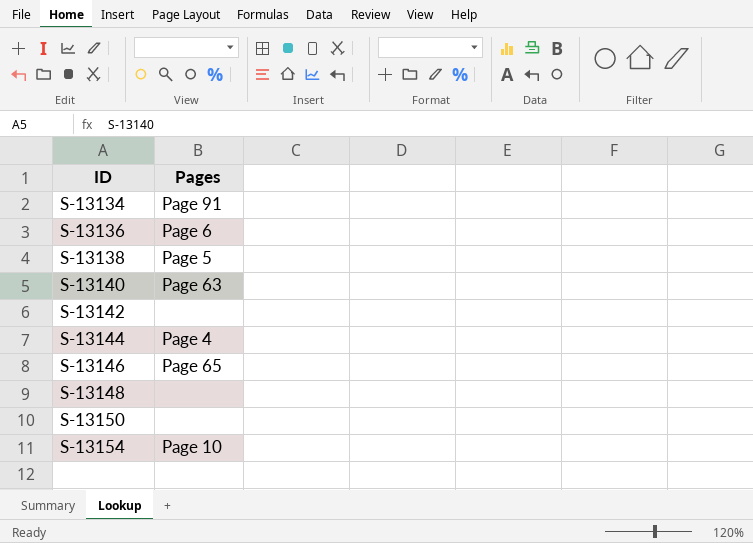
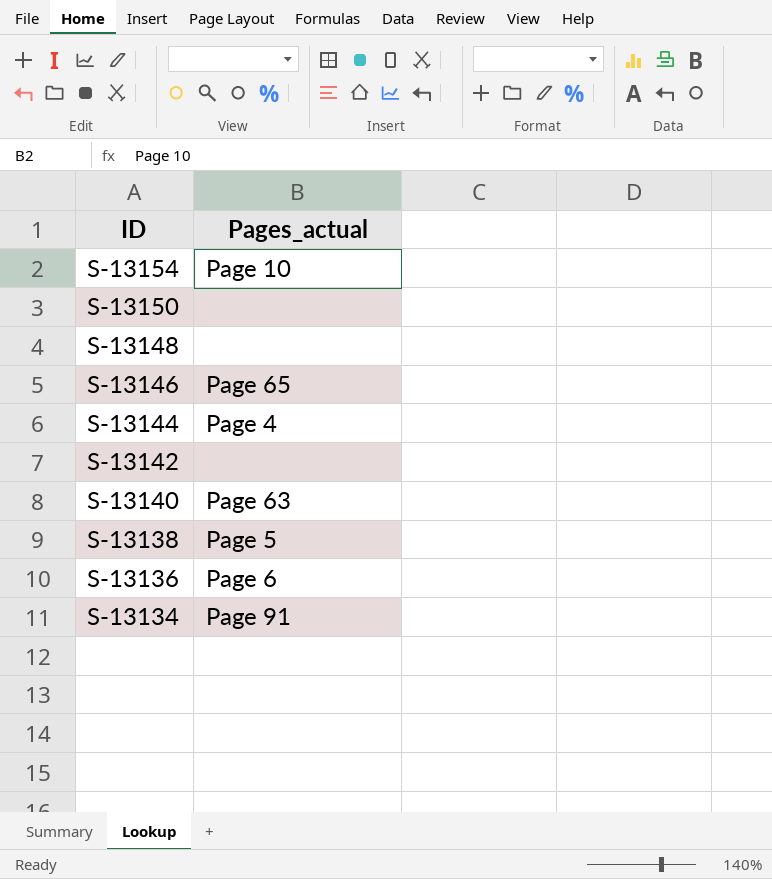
row order: ID ascending -> ID descending
column name: Pages -> Pages_actual

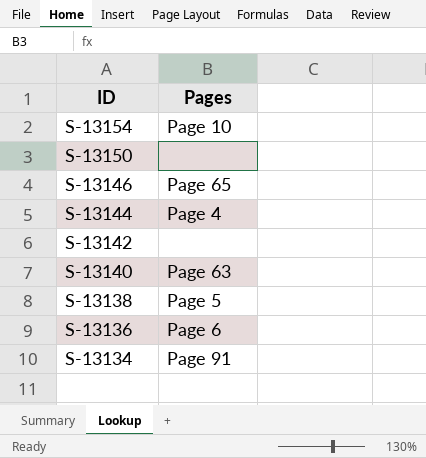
column name: Pages_actual -> Pages
row S-13148: none -> none

